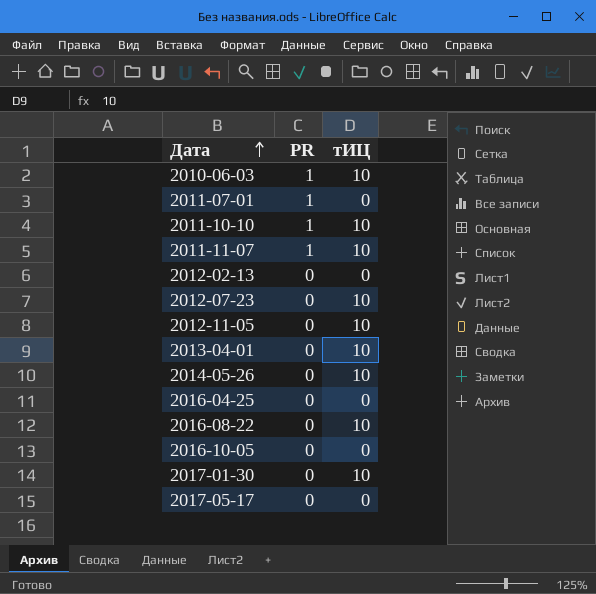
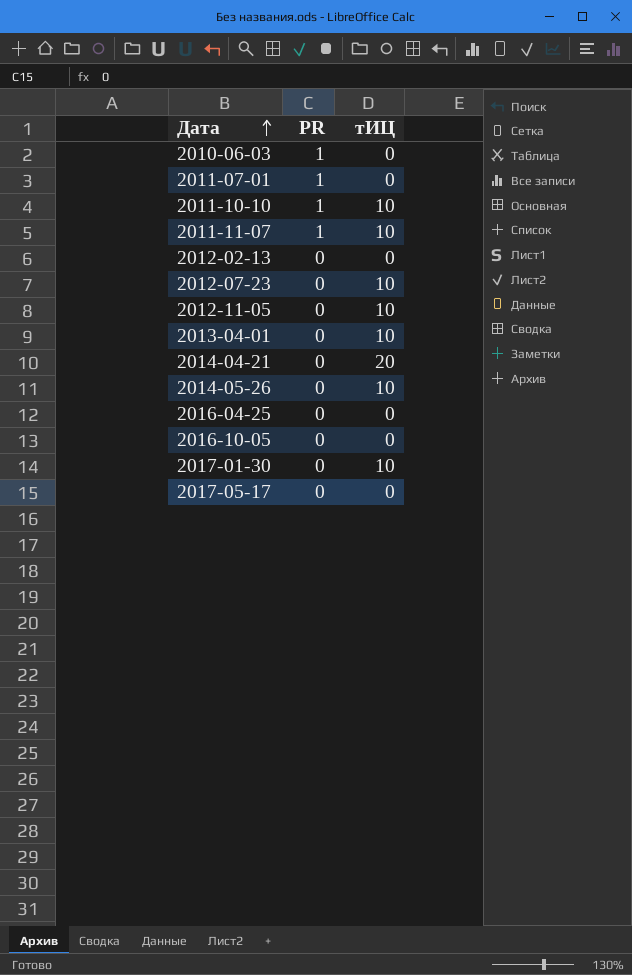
row 2016-08-22: 0 | 10 -> none
2010-06-03 | тИЦ: 10 -> 0
row 2014-04-21: none -> 0 | 20

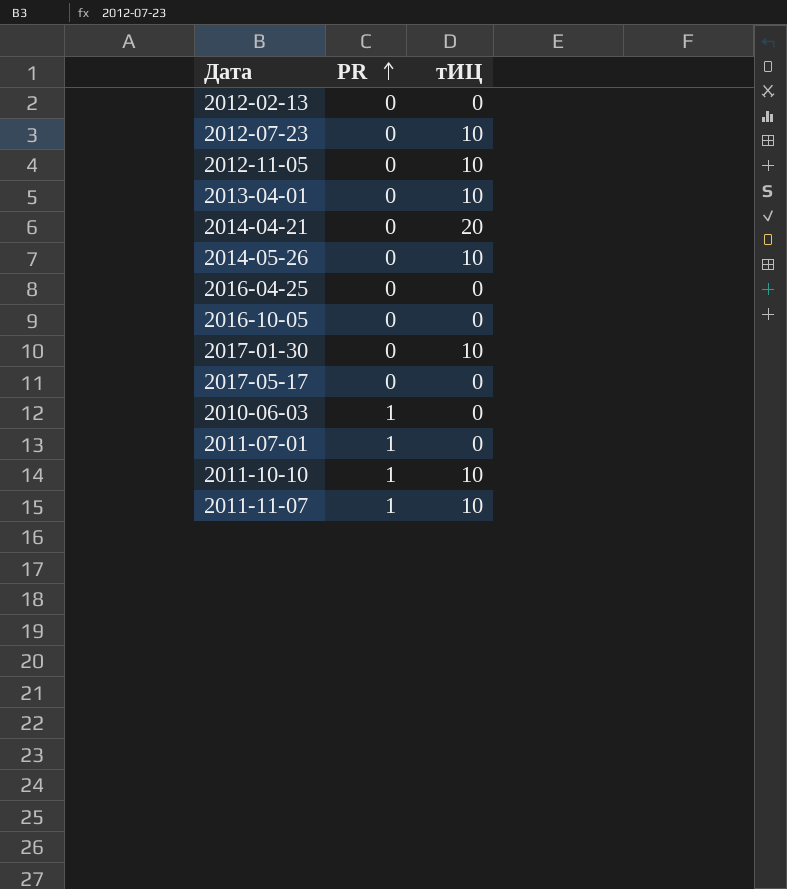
row order: Дата ascending -> PR ascending

